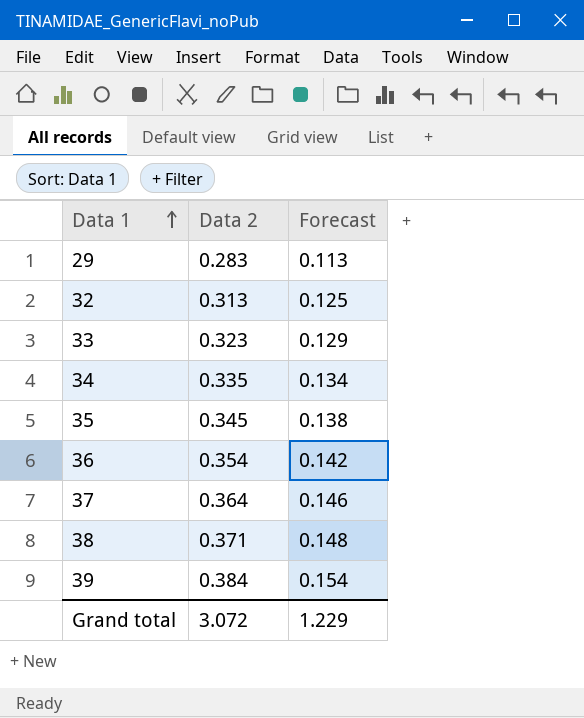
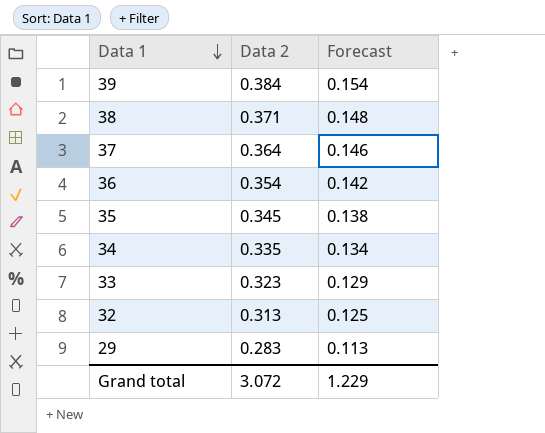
row order: Data 1 ascending -> Data 1 descending

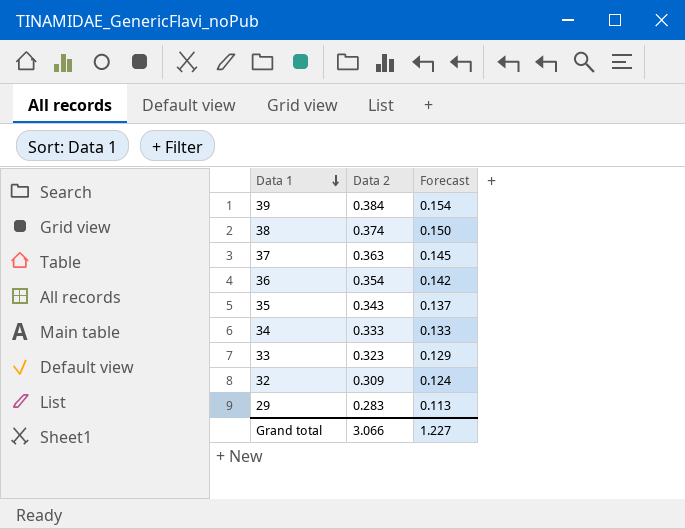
38 | Data 2: 0.371 -> 0.374
38 | Forecast: 0.148 -> 0.150
37 | Data 2: 0.364 -> 0.363
37 | Forecast: 0.146 -> 0.145
35 | Data 2: 0.345 -> 0.343
35 | Forecast: 0.138 -> 0.137
34 | Data 2: 0.335 -> 0.333
34 | Forecast: 0.134 -> 0.133
32 | Data 2: 0.313 -> 0.309
32 | Forecast: 0.125 -> 0.124
Grand total | Data 2: 3.072 -> 3.066
Grand total | Forecast: 1.229 -> 1.227

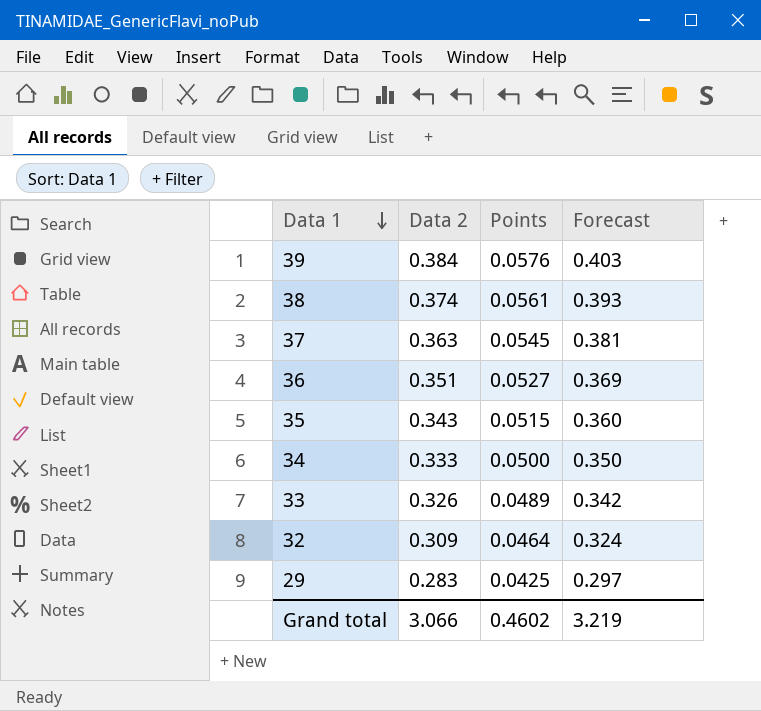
column Points | formula: none -> [Data 2] * 0.15
column Forecast | formula: [Data 2] * 0.4 -> [Data 2] * 1.05
36 | Data 2: 0.354 -> 0.351
33 | Data 2: 0.323 -> 0.326
Grand total | Forecast: 1.227 -> 3.219

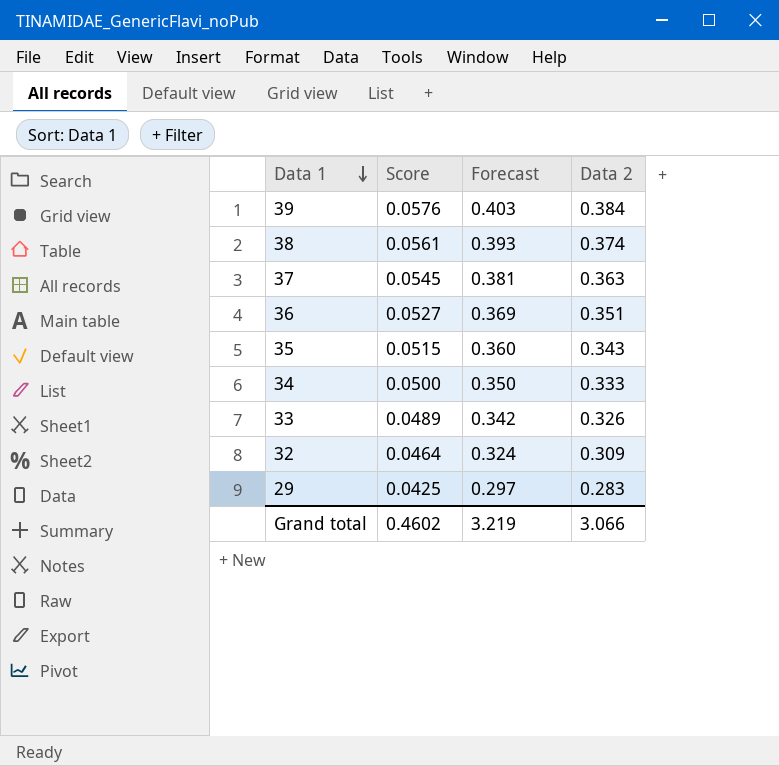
column name: Points -> Score
column Data 2 | position: 2 -> 4

